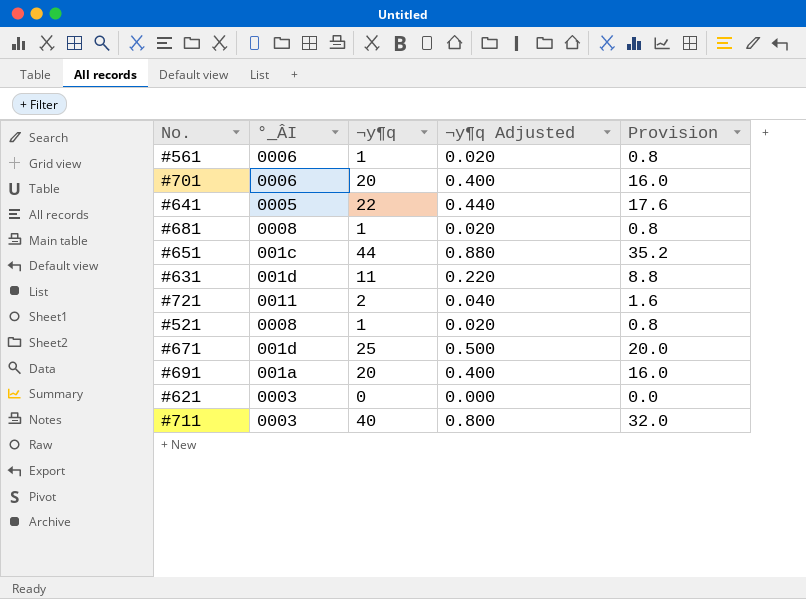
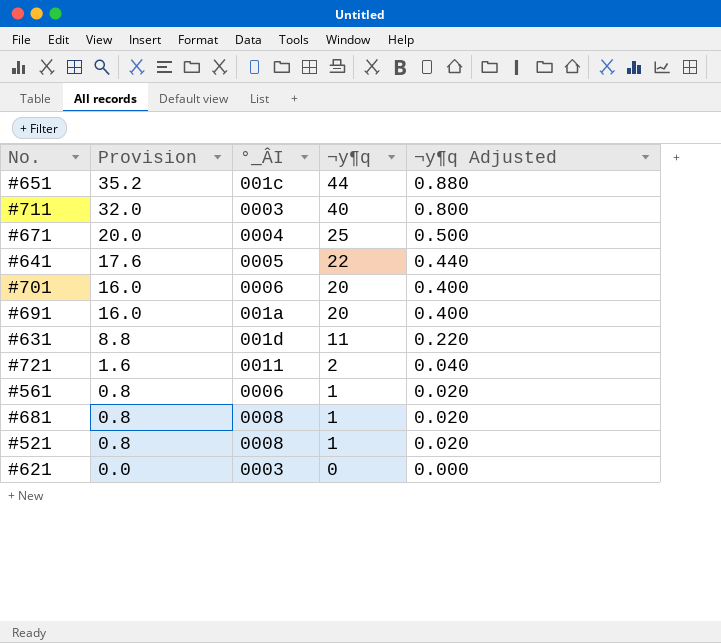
row order: none -> Provision descending
column Provision | position: 5 -> 2
#671 | °_ÂI: 001d -> 0004

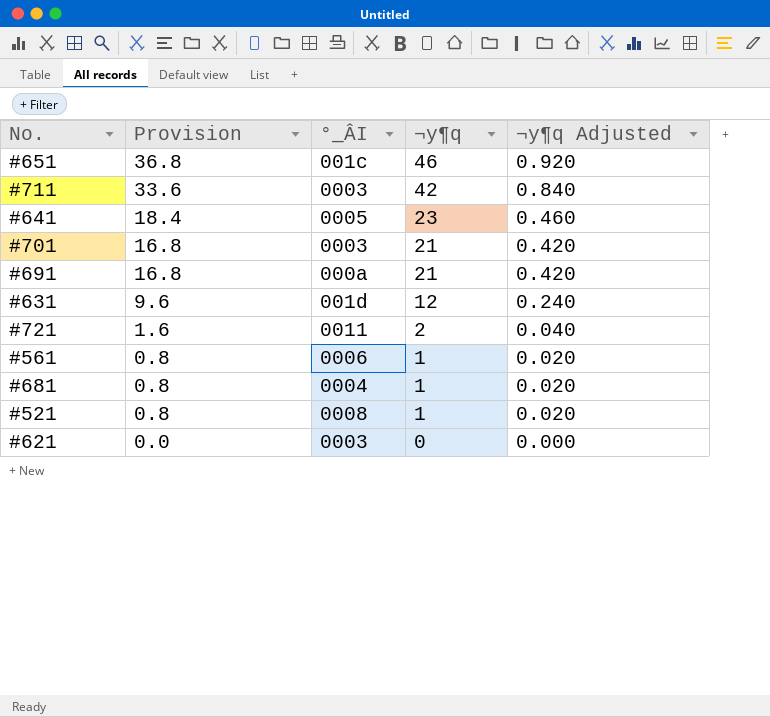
row #671: 20.0 | 0004 | 25 | 0.500 -> none
#651 | Provision: 35.2 -> 36.8
#651 | ¬y¶q: 44 -> 46
#651 | ¬y¶q Adjusted: 0.880 -> 0.920
#711 | Provision: 32.0 -> 33.6
#711 | ¬y¶q: 40 -> 42
#711 | ¬y¶q Adjusted: 0.800 -> 0.840
#641 | Provision: 17.6 -> 18.4
#641 | ¬y¶q: 22 -> 23
#641 | ¬y¶q Adjusted: 0.440 -> 0.460
#701 | Provision: 16.0 -> 16.8
#701 | °_ÂI: 0006 -> 0003
#701 | ¬y¶q: 20 -> 21
#701 | ¬y¶q Adjusted: 0.400 -> 0.420
#691 | Provision: 16.0 -> 16.8
#691 | °_ÂI: 001a -> 000a
#691 | ¬y¶q: 20 -> 21
#691 | ¬y¶q Adjusted: 0.400 -> 0.420
#631 | Provision: 8.8 -> 9.6
#631 | ¬y¶q: 11 -> 12
#631 | ¬y¶q Adjusted: 0.220 -> 0.240
#681 | °_ÂI: 0008 -> 0004

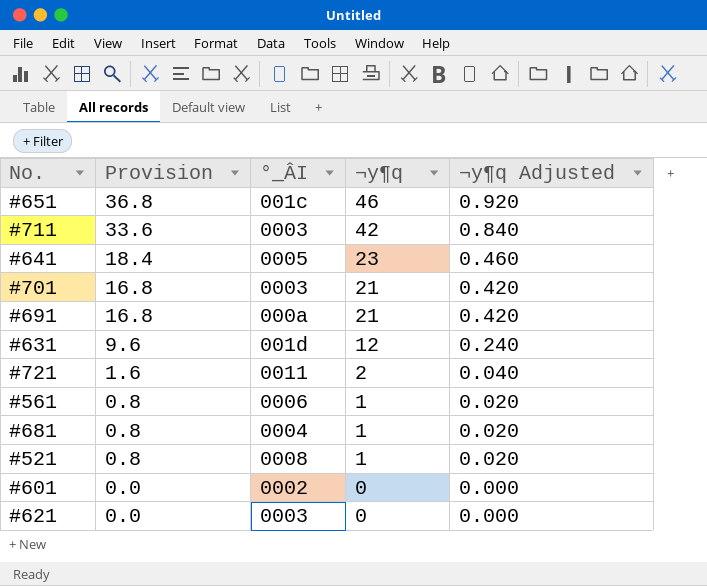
row #601: none -> 0.0 | 0002 | 0 | 0.000

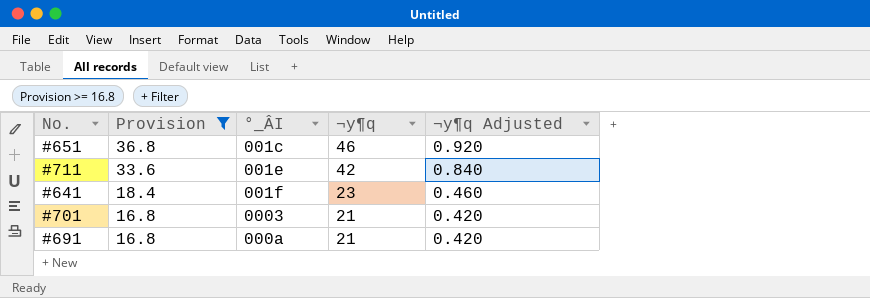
filter: none -> Provision >= 16.8
#711 | °_ÂI: 0003 -> 001e
#641 | °_ÂI: 0005 -> 001f

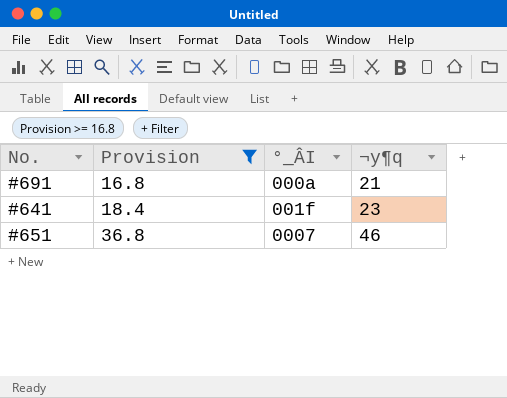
row order: Provision descending -> Provision ascending
column ¬y¶q Adjusted | formula: [¬y¶q] * 0.02 -> none
row #711: 33.6 | 001e | 42 | 0.840 -> none
row #701: 16.8 | 0003 | 21 | 0.420 -> none
#651 | °_ÂI: 001c -> 0007

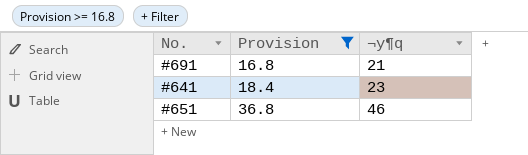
column °_ÂI | position: 3 -> none

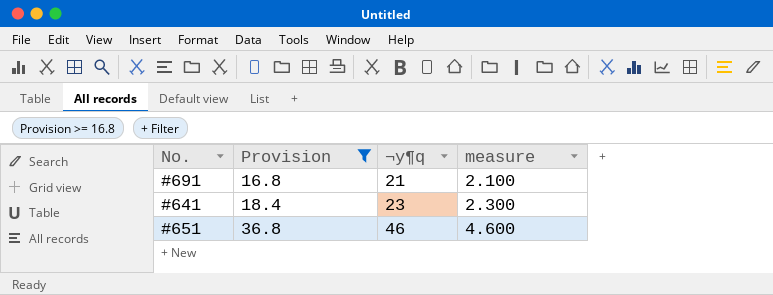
column measure | formula: none -> [¬y¶q] * 0.1

